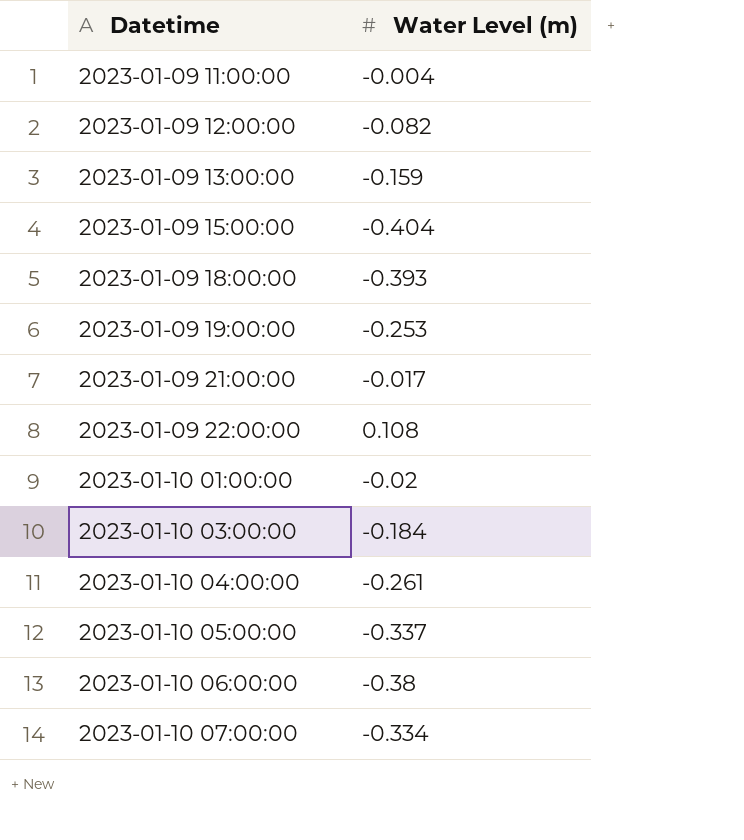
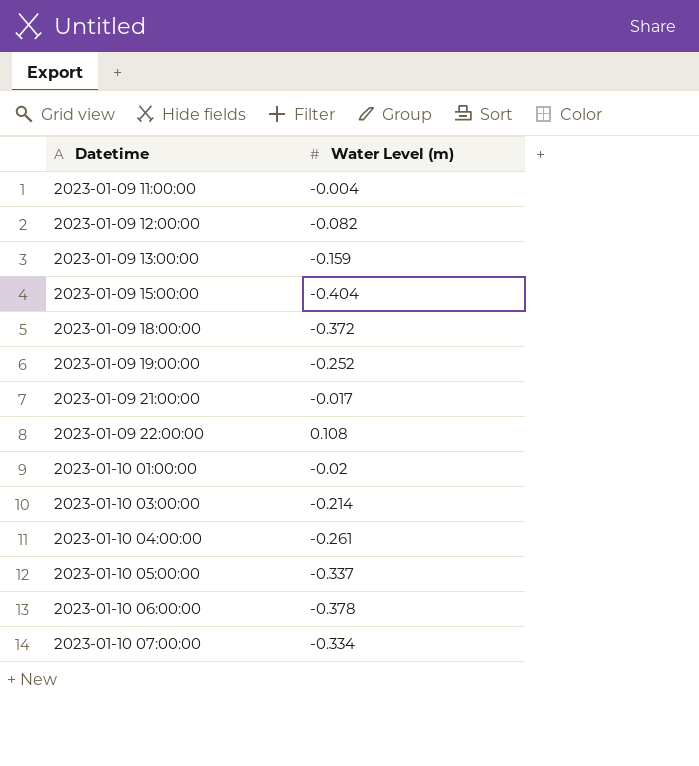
2023-01-09 18:00:00 | Water Level (m): -0.393 -> -0.372
2023-01-09 19:00:00 | Water Level (m): -0.253 -> -0.252
2023-01-10 03:00:00 | Water Level (m): -0.184 -> -0.214
2023-01-10 06:00:00 | Water Level (m): -0.38 -> -0.378

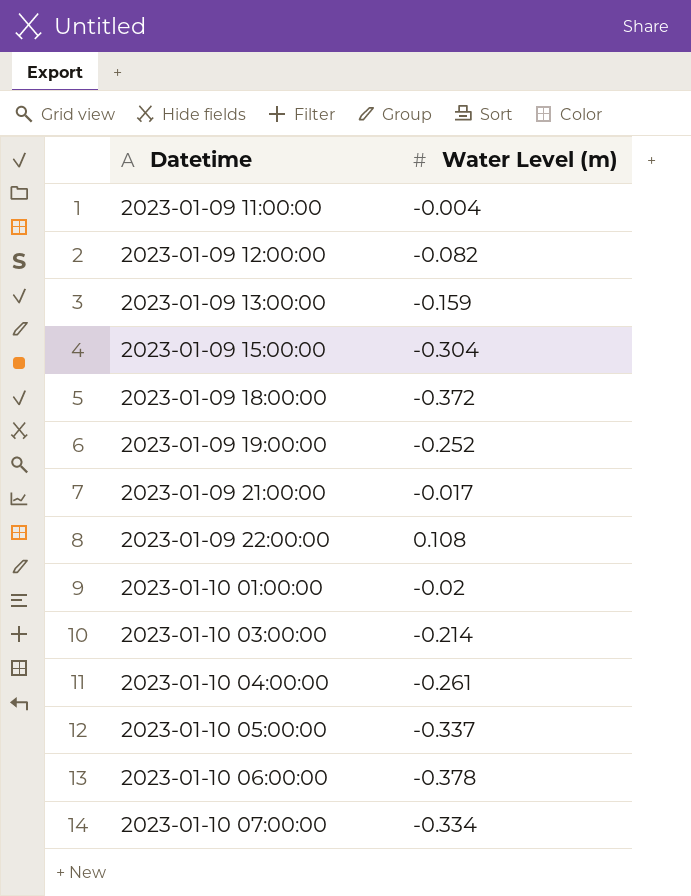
2023-01-09 15:00:00 | Water Level (m): -0.404 -> -0.304

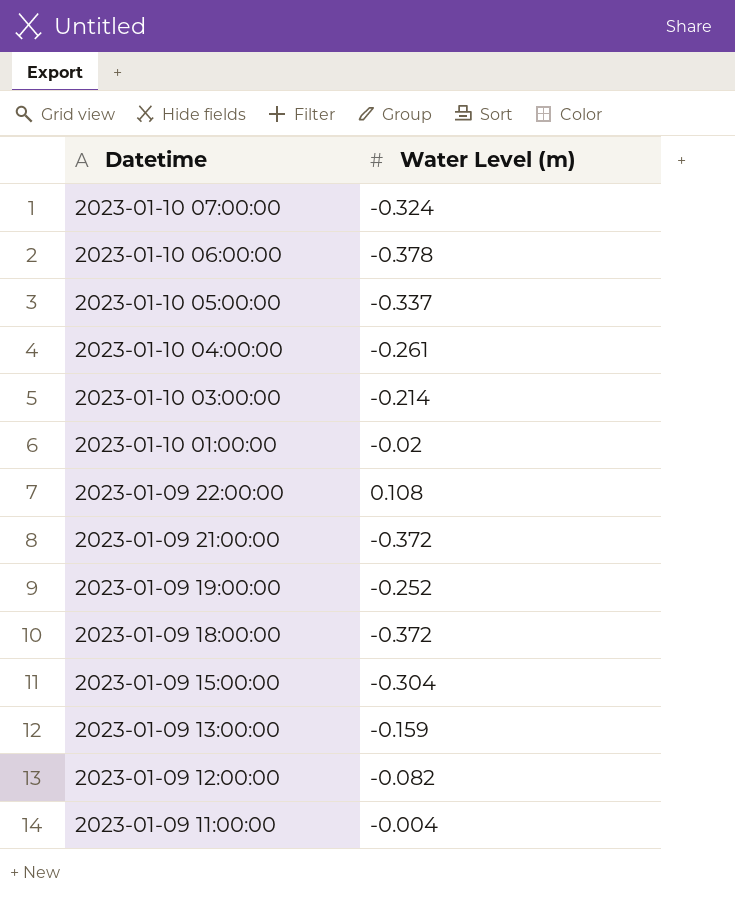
row order: Datetime ascending -> Datetime descending
2023-01-10 07:00:00 | Water Level (m): -0.334 -> -0.324
2023-01-09 21:00:00 | Water Level (m): -0.017 -> -0.372

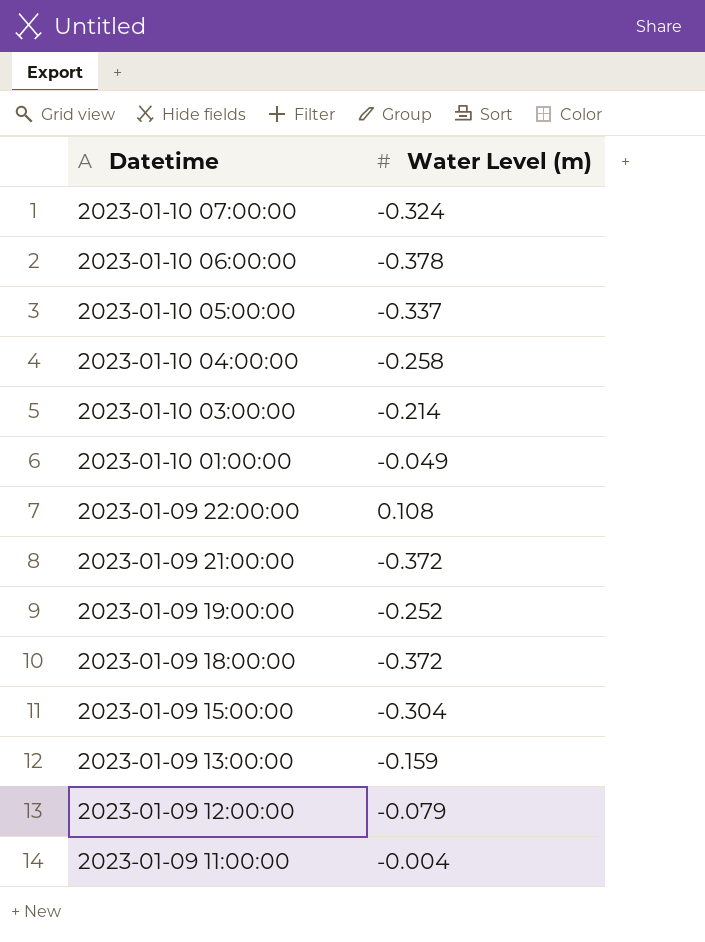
2023-01-10 04:00:00 | Water Level (m): -0.261 -> -0.258
2023-01-10 01:00:00 | Water Level (m): -0.02 -> -0.049
2023-01-09 12:00:00 | Water Level (m): -0.082 -> -0.079

